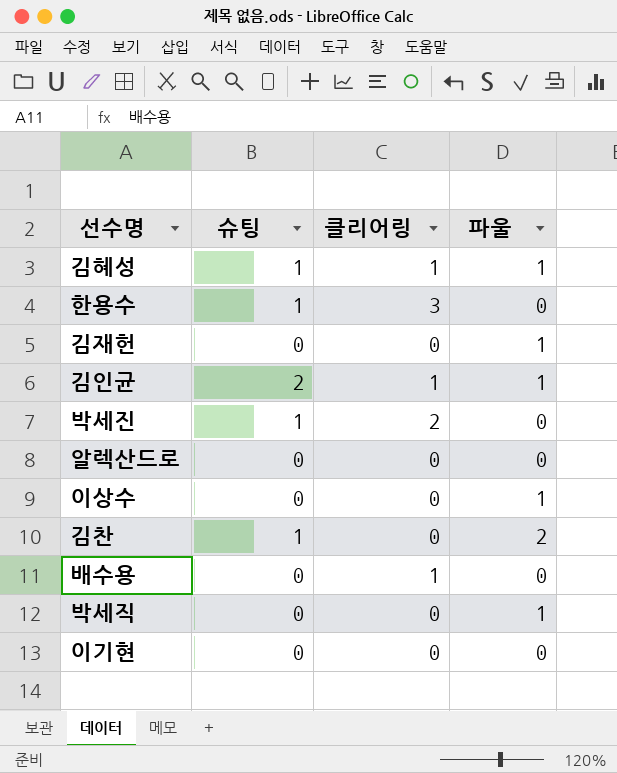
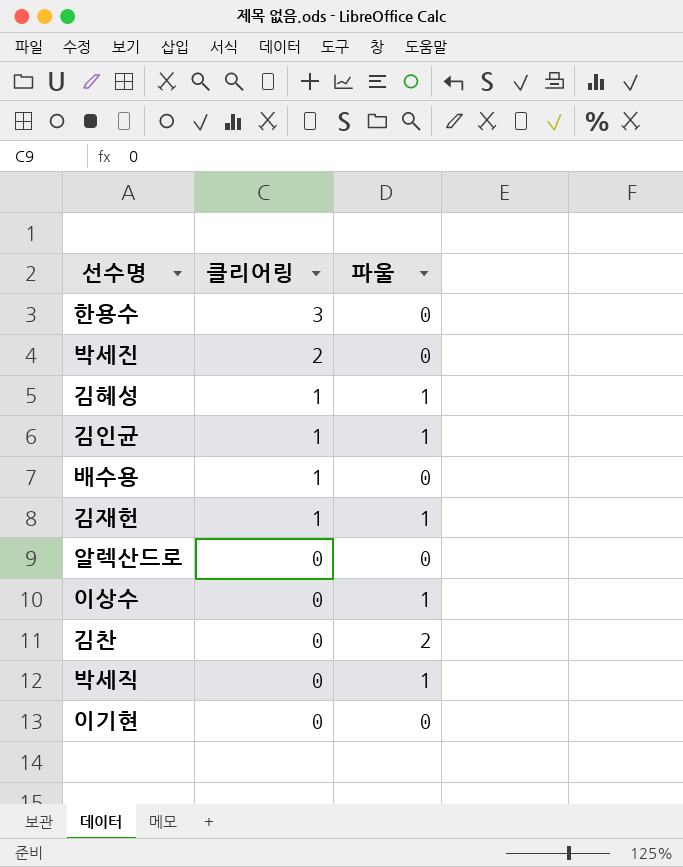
row order: none -> 클리어링 descending
column 슈팅 | position: 2 -> none
김재헌 | 클리어링: 0 -> 1

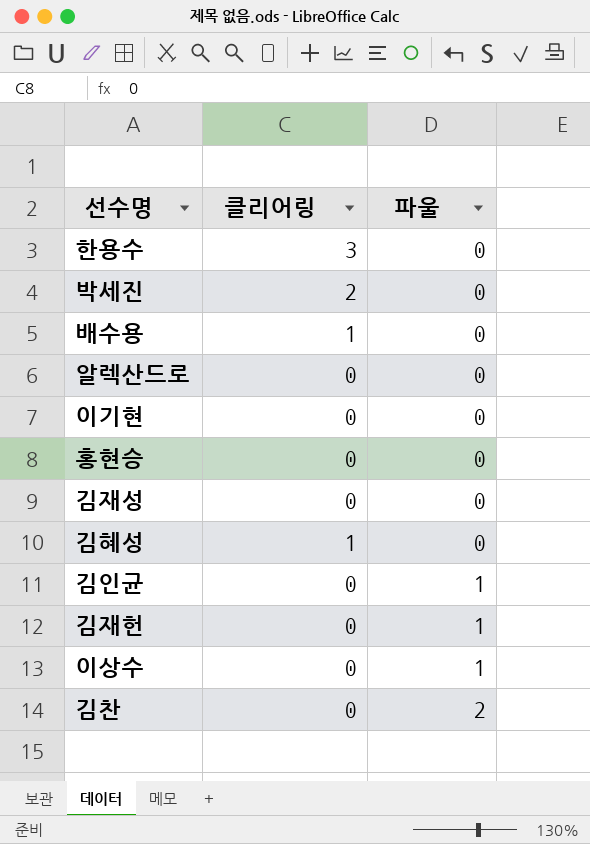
row order: 클리어링 descending -> 파울 ascending
row 박세직: 0 | 1 -> none
row 홍현승: none -> 0 | 0
row 김재성: none -> 0 | 0
김혜성 | 파울: 1 -> 0
김인균 | 클리어링: 1 -> 0
김재헌 | 클리어링: 1 -> 0

